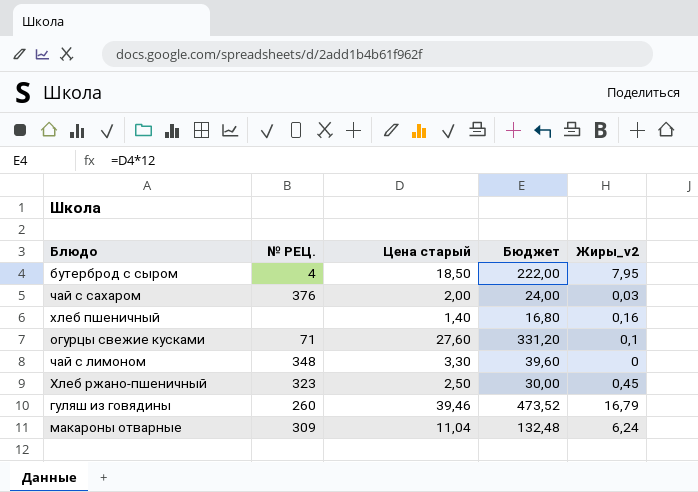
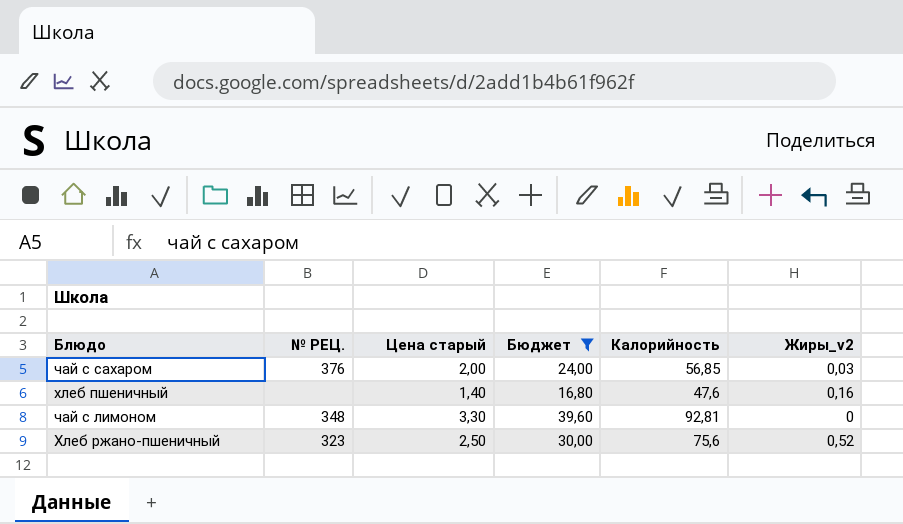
filter: none -> Бюджет <= 39,60
column Калорийность | position: none -> 5
Хлеб ржано-пшеничный | Жиры_v2: 0,45 -> 0,52

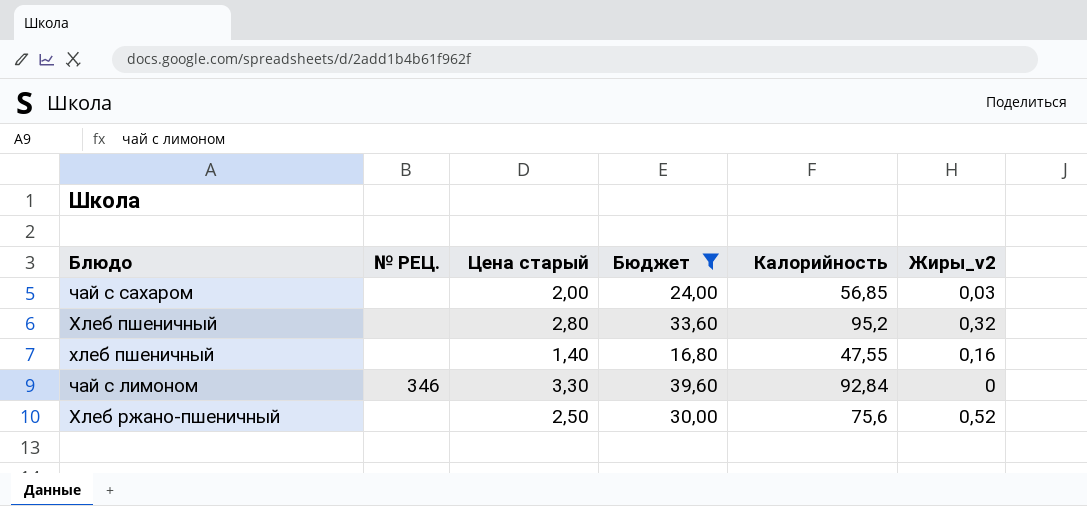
чай с сахаром | № РЕЦ.: 376 -> none
row Хлеб пшеничный: none -> none | 2,80 | 33,60 | 95,2 | 0,32
хлеб пшеничный | Калорийность: 47,6 -> 47,55
чай с лимоном | № РЕЦ.: 348 -> 346
чай с лимоном | Калорийность: 92,81 -> 92,84
Хлеб ржано-пшеничный | № РЕЦ.: 323 -> none

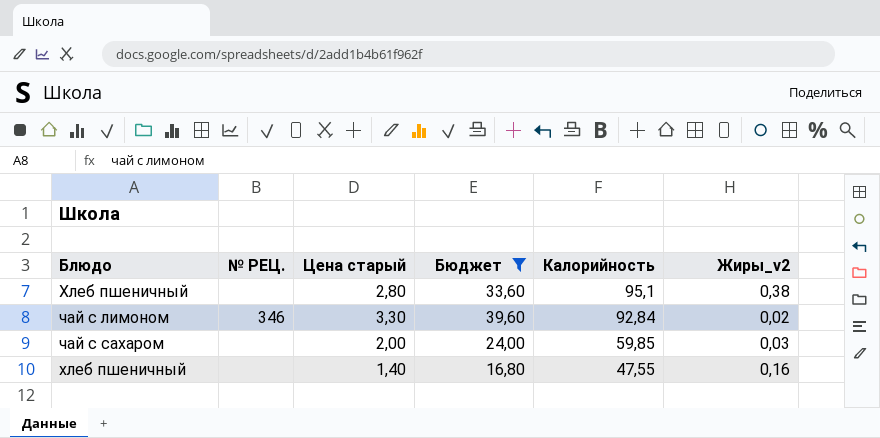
row order: none -> Калорийность descending
row Хлеб ржано-пшеничный: none | 2,50 | 30,00 | 75,6 | 0,52 -> none
Хлеб пшеничный | Калорийность: 95,2 -> 95,1
Хлеб пшеничный | Жиры_v2: 0,32 -> 0,38
чай с лимоном | Жиры_v2: 0 -> 0,02
чай с сахаром | Калорийность: 56,85 -> 59,85

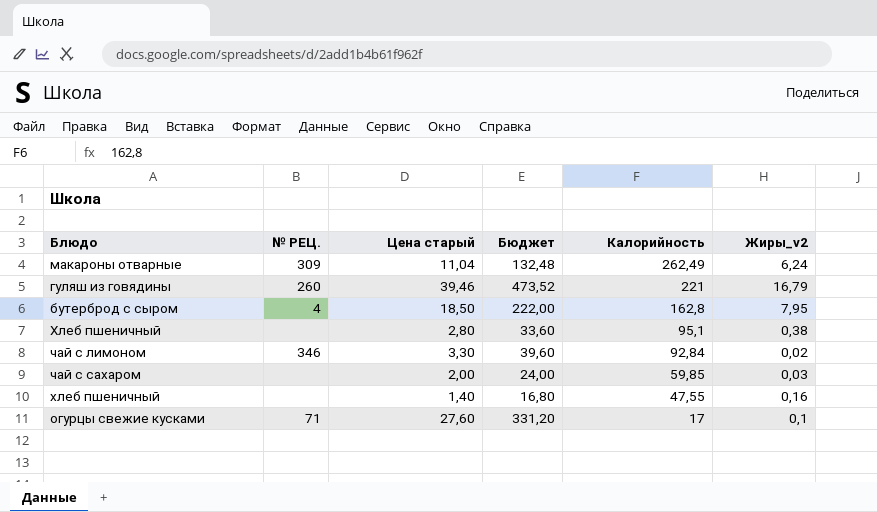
filter: Бюджет <= 39,60 -> none

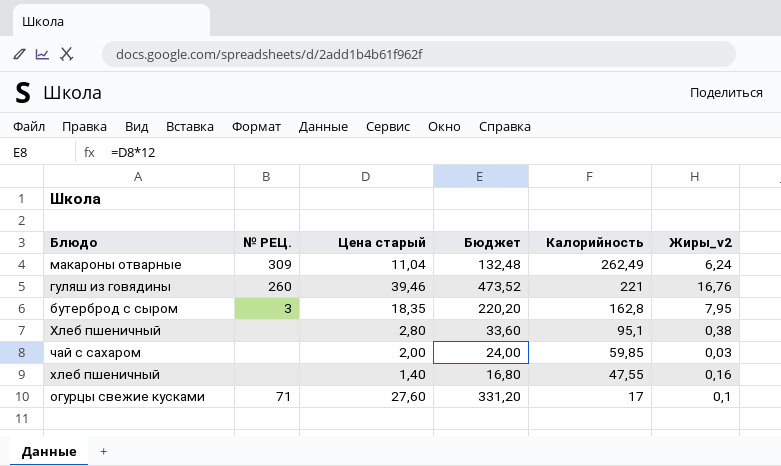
row чай с лимоном: 346 | 3,30 | 39,60 | 92,84 | 0,02 -> none
гуляш из говядины | Жиры_v2: 16,79 -> 16,76
бутерброд с сыром | № РЕЦ.: 4 -> 3
бутерброд с сыром | Цена старый: 18,50 -> 18,35
бутерброд с сыром | Бюджет: 222,00 -> 220,20

